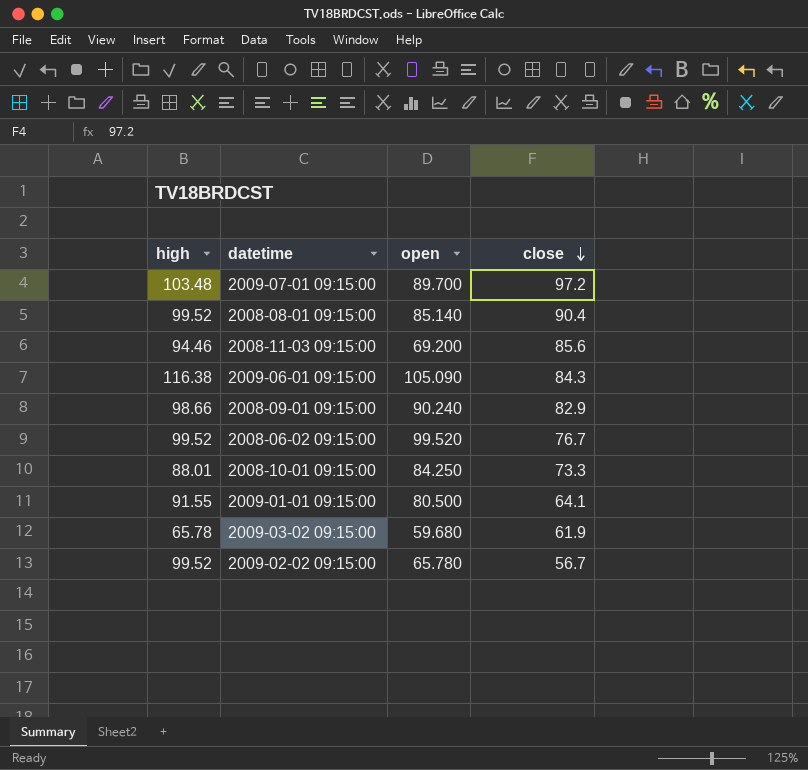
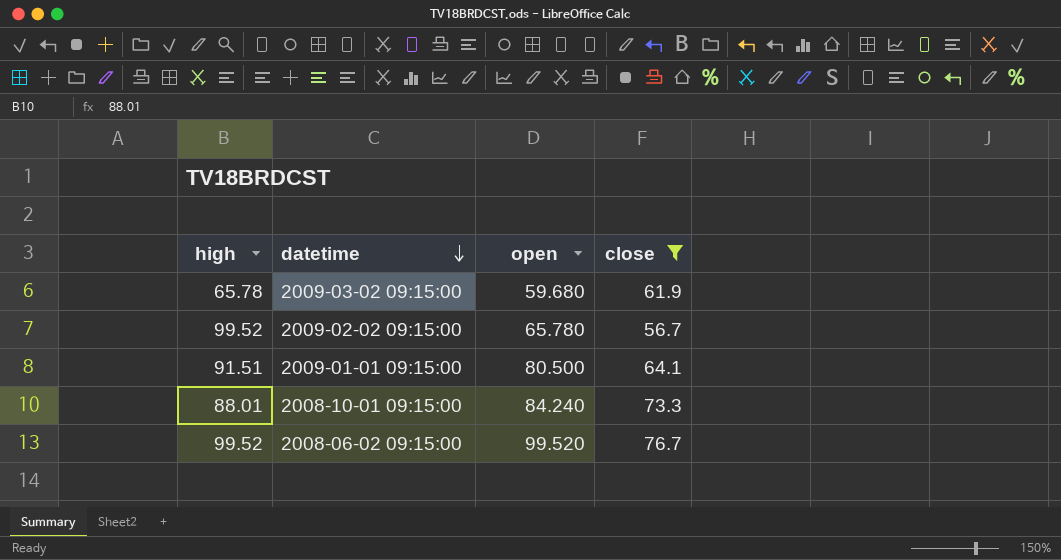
filter: none -> close <= 76.7
row order: close descending -> datetime descending
2009-01-01 09:15:00 | high: 91.55 -> 91.51
2008-10-01 09:15:00 | open: 84.250 -> 84.240

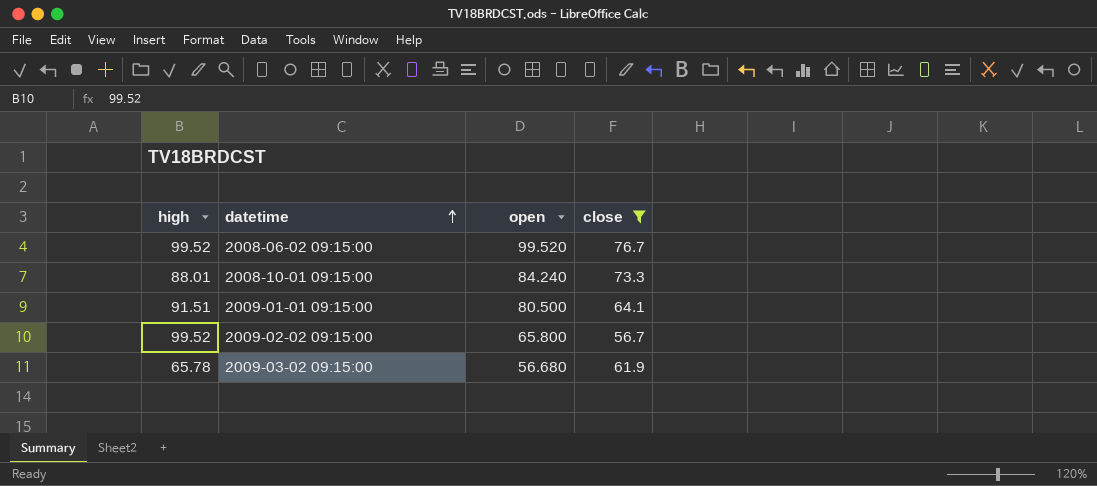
row order: datetime descending -> datetime ascending
2009-02-02 09:15:00 | open: 65.780 -> 65.800
2009-03-02 09:15:00 | open: 59.680 -> 56.680

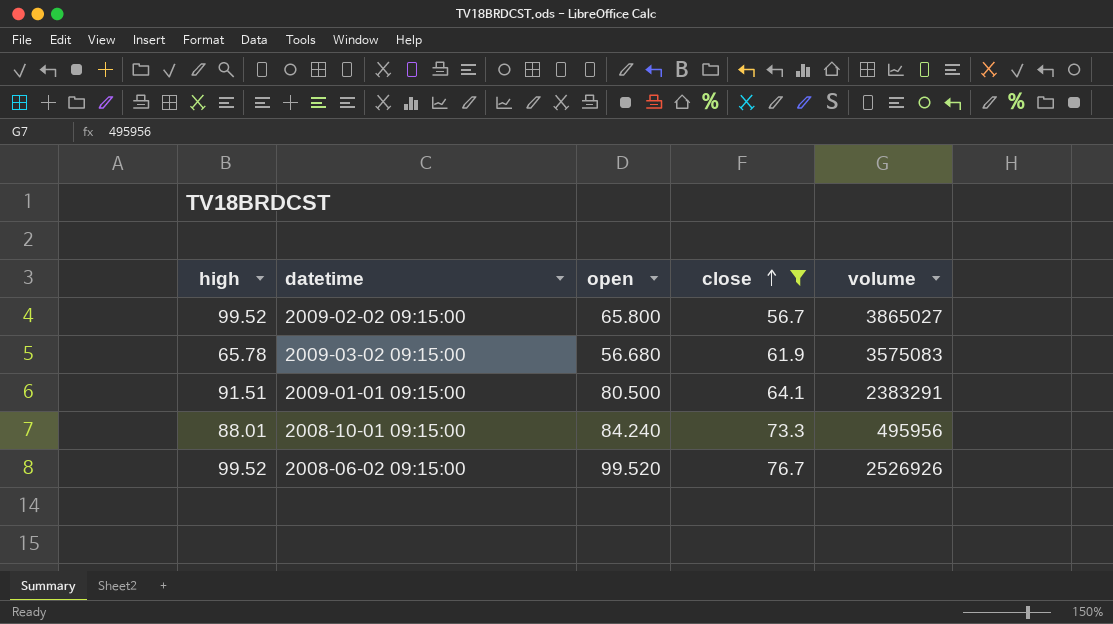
row order: datetime ascending -> close ascending
column volume | position: none -> 5

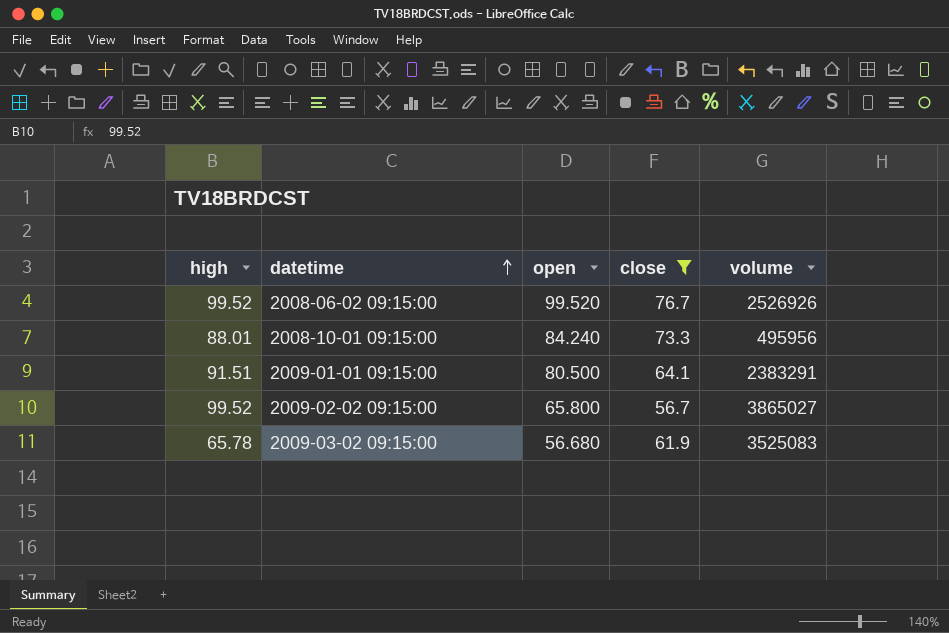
row order: close ascending -> datetime ascending
2009-03-02 09:15:00 | volume: 3575083 -> 3525083

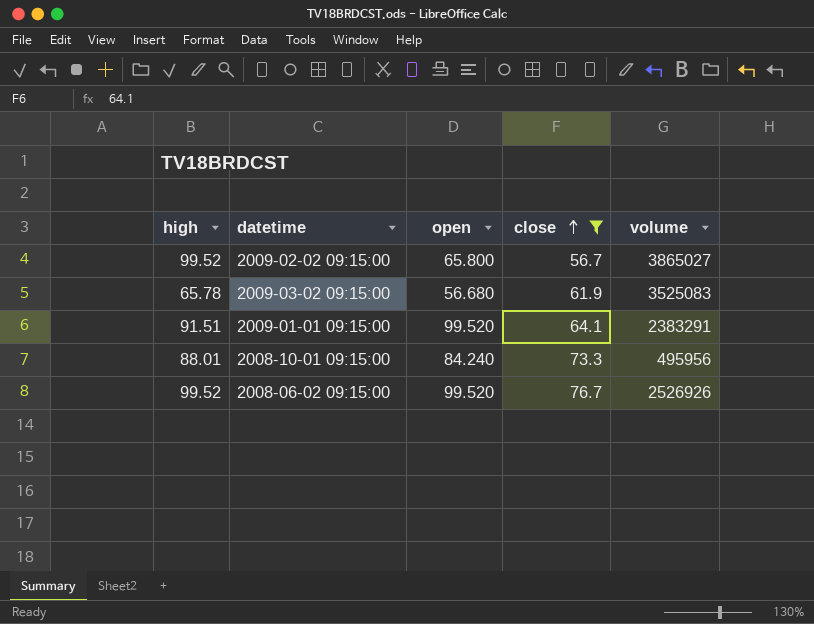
row order: datetime ascending -> close ascending
2009-01-01 09:15:00 | open: 80.500 -> 99.520

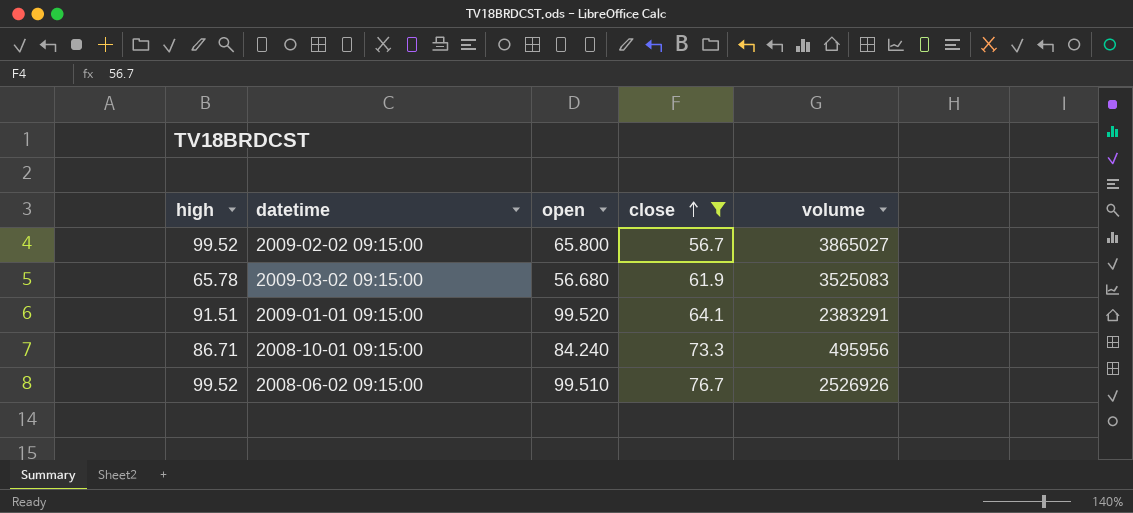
2008-10-01 09:15:00 | high: 88.01 -> 86.71
2008-06-02 09:15:00 | open: 99.520 -> 99.510

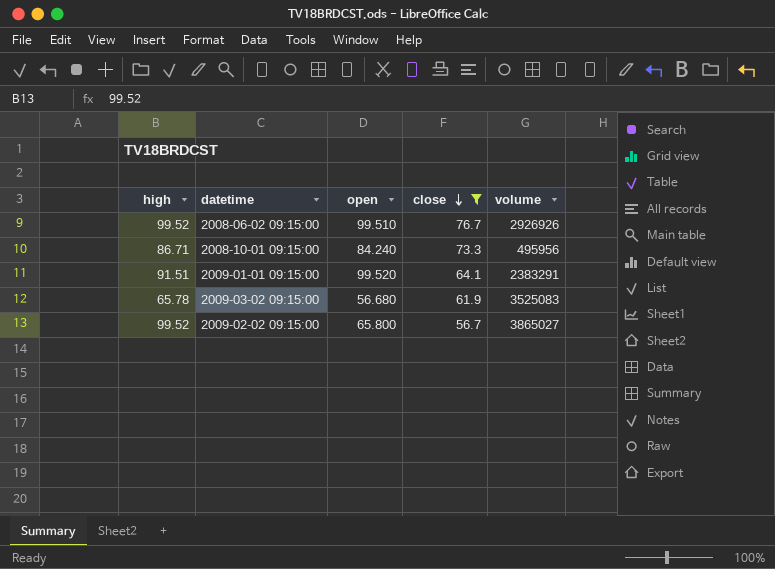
row order: close ascending -> close descending
2008-06-02 09:15:00 | volume: 2526926 -> 2926926

